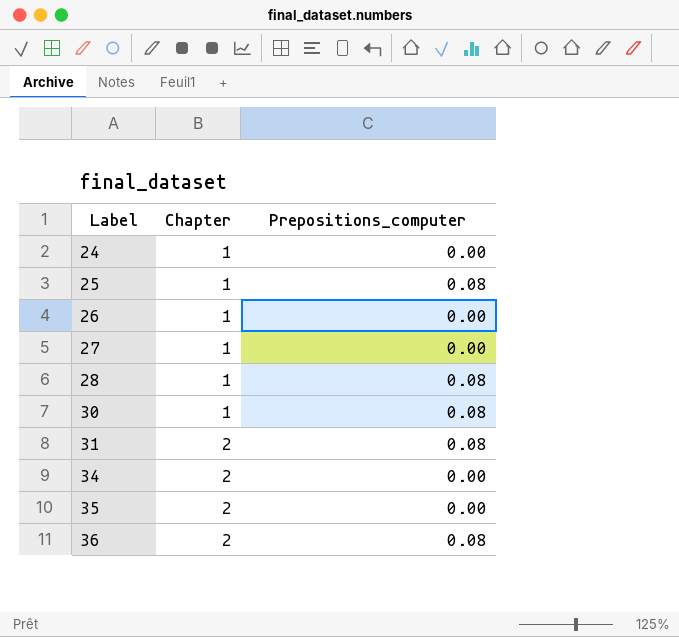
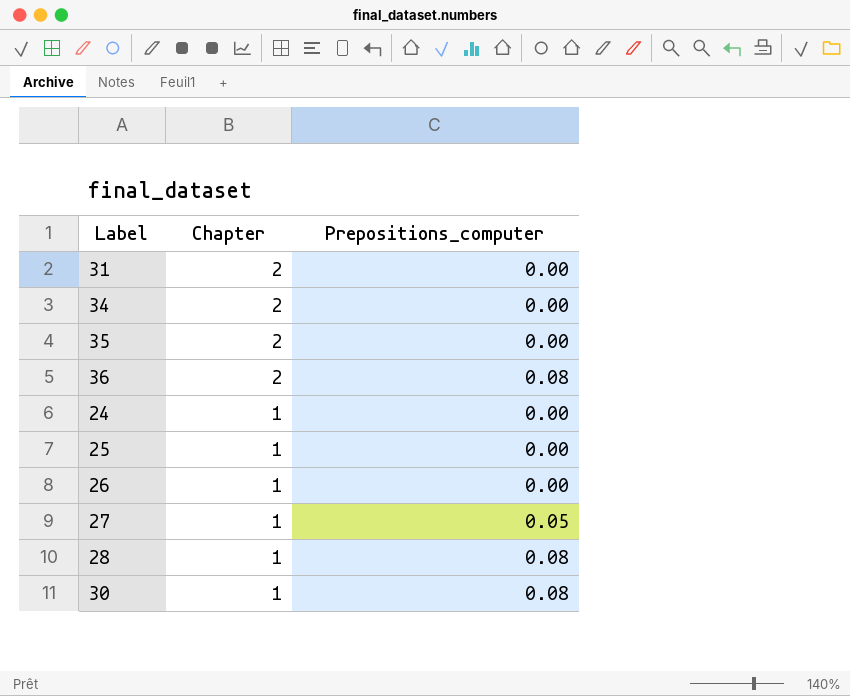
row order: Label ascending -> Chapter descending
31 | Prepositions_computer: 0.08 -> 0.00
25 | Prepositions_computer: 0.08 -> 0.00
27 | Prepositions_computer: 0.00 -> 0.05

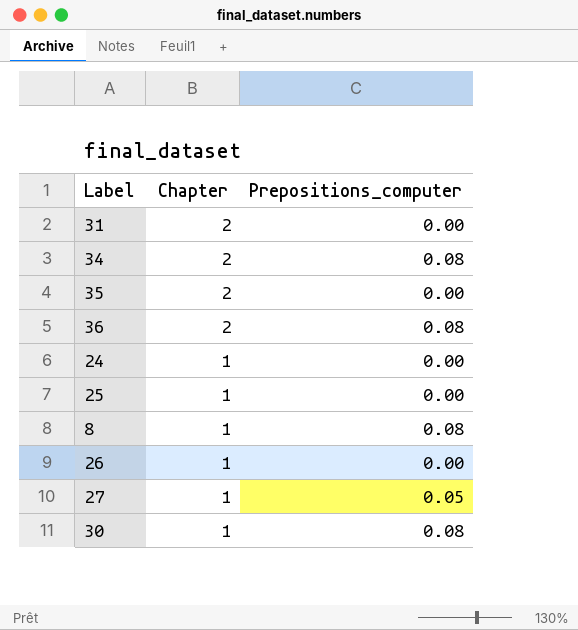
row 28: 1 | 0.08 -> none
34 | Prepositions_computer: 0.00 -> 0.08
row 8: none -> 1 | 0.08

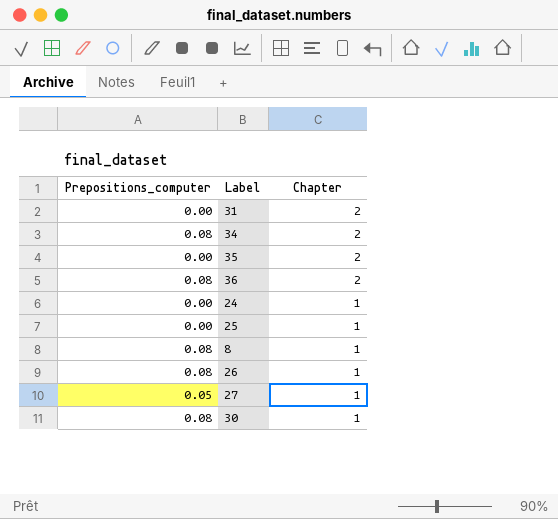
column Prepositions_computer | position: 3 -> 1
26 | Prepositions_computer: 0.00 -> 0.08

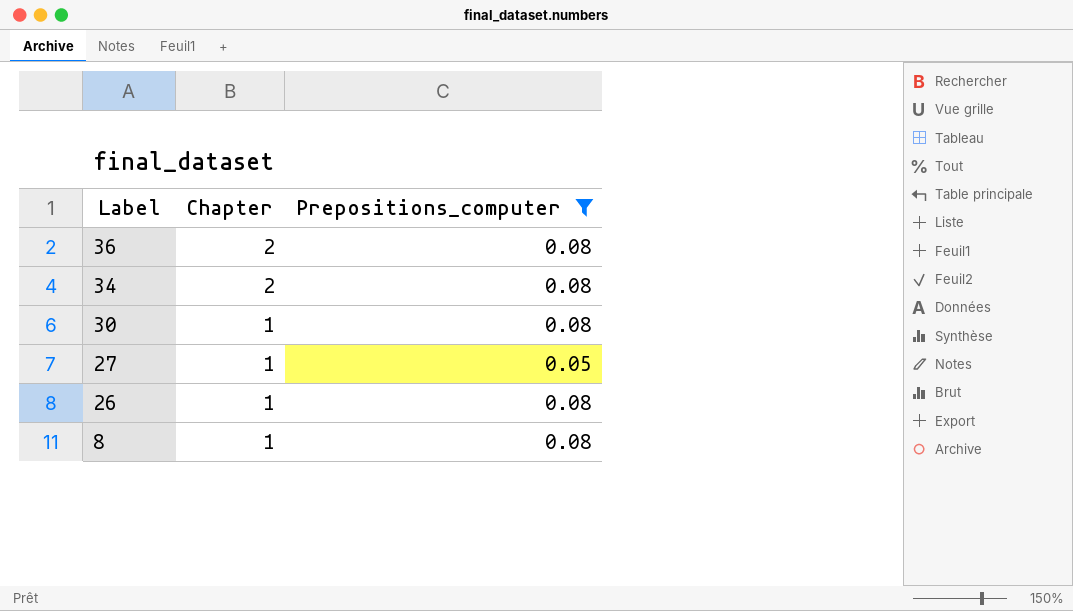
filter: none -> Prepositions_computer != 0.00
row order: Chapter descending -> Label descending
column Prepositions_computer | position: 1 -> 3

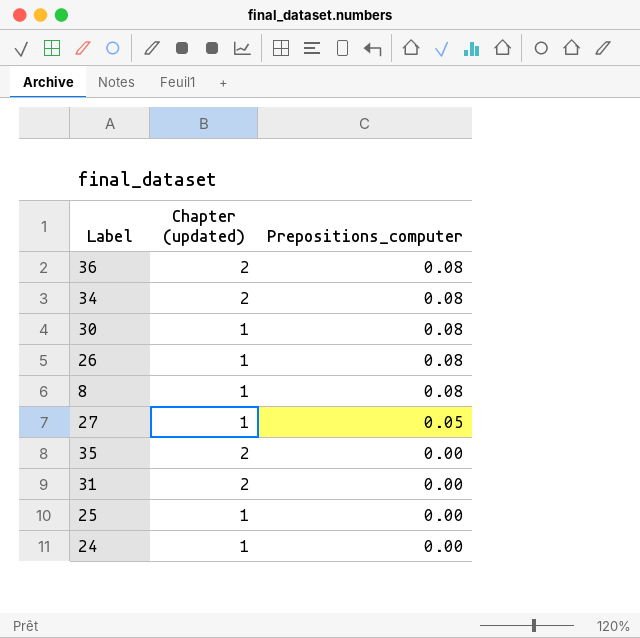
filter: Prepositions_computer != 0.00 -> none
row order: Label descending -> Prepositions_computer descending
column name: Chapter -> Chapter (updated)

